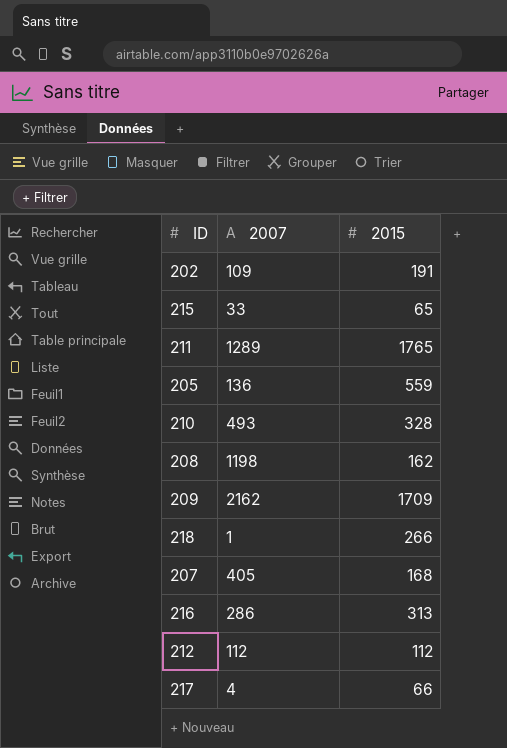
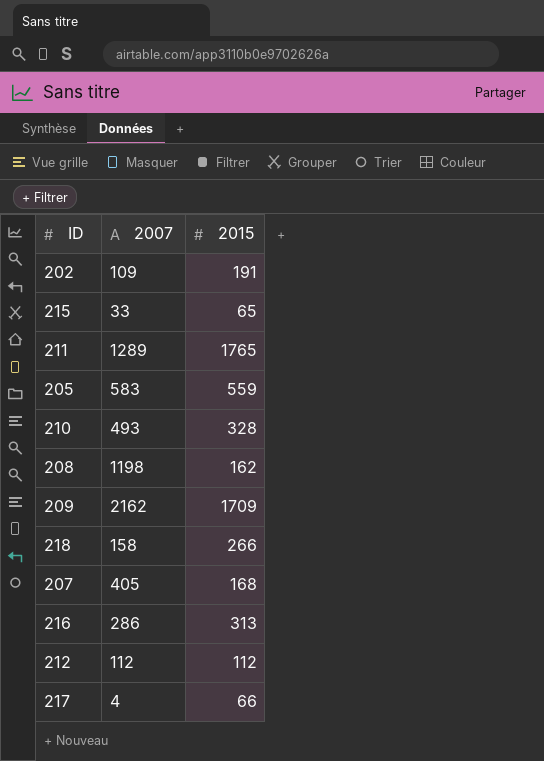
205 | 2007: 136 -> 583
218 | 2007: 1 -> 158

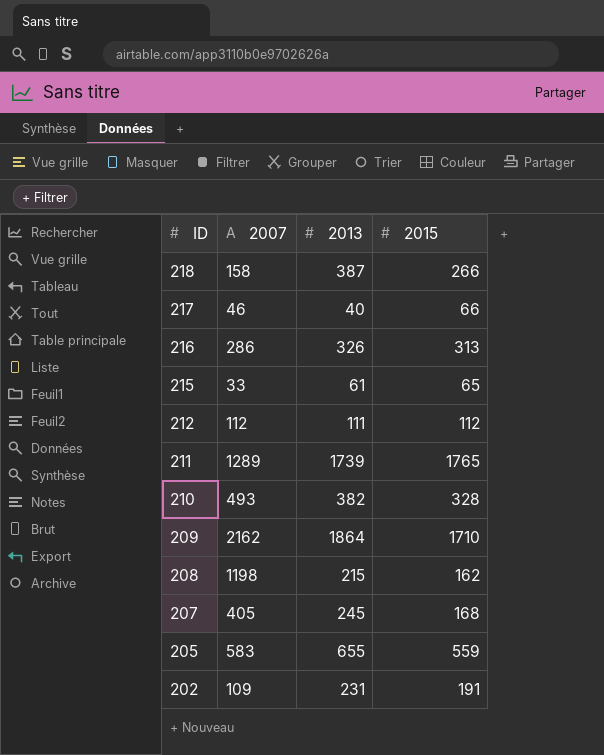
row order: none -> ID descending
column 2013 | position: none -> 3
217 | 2007: 4 -> 46
209 | 2015: 1709 -> 1710

